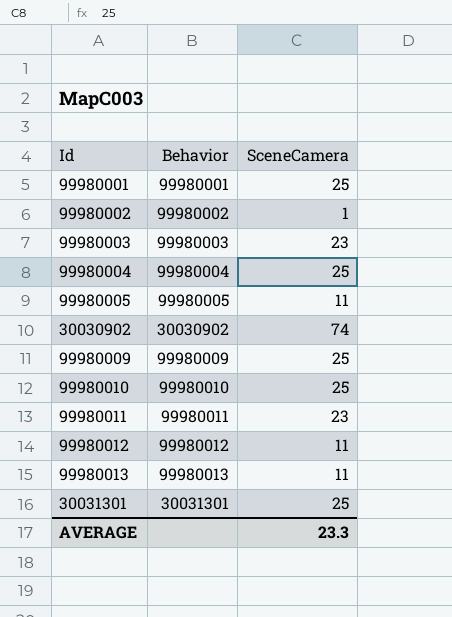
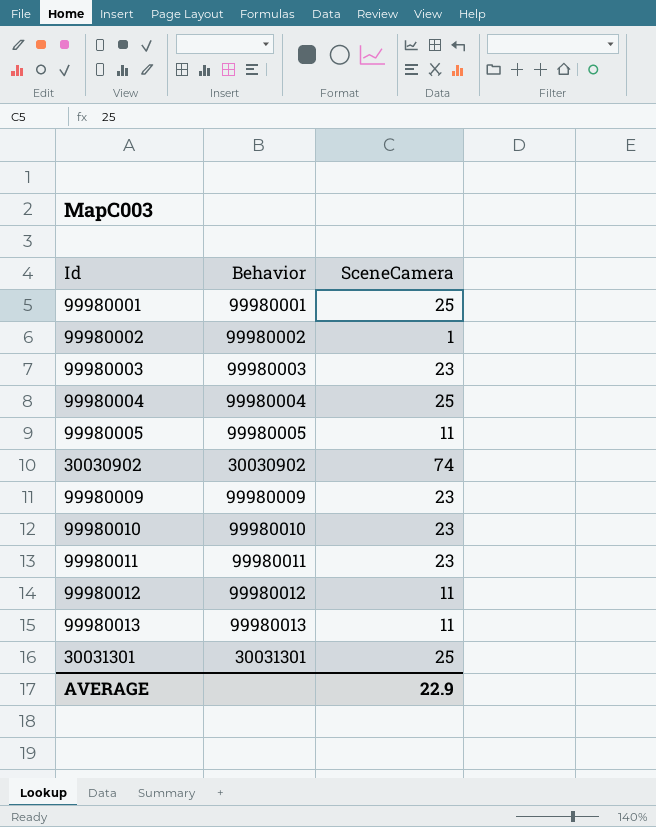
99980009 | SceneCamera: 25 -> 23
99980010 | SceneCamera: 25 -> 23
AVERAGE | SceneCamera: 23.3 -> 22.9

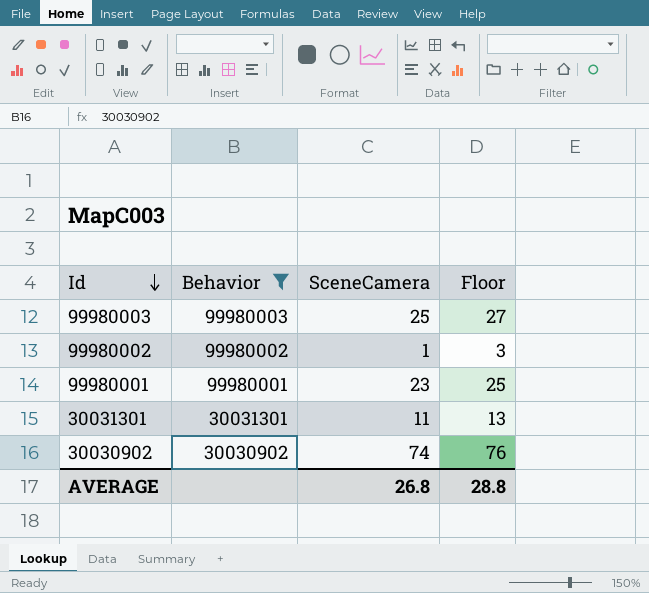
filter: none -> Behavior <= 99980003
row order: none -> Id descending
column Floor | formula: none -> [SceneCamera] + 2
99980003 | SceneCamera: 23 -> 25
99980001 | SceneCamera: 25 -> 23
30031301 | SceneCamera: 25 -> 11
AVERAGE | SceneCamera: 22.9 -> 26.8

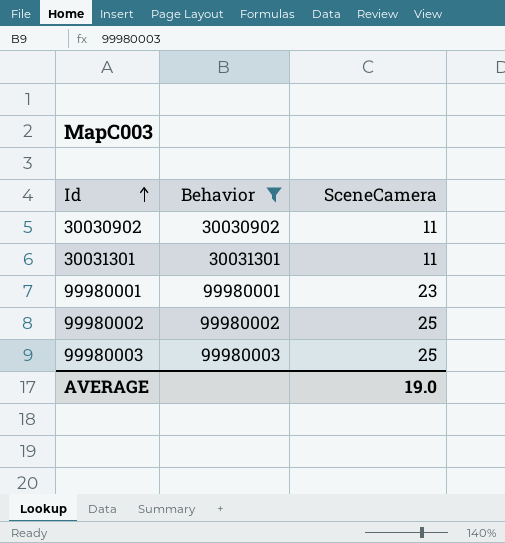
row order: Id descending -> Id ascending
column Floor | formula: [SceneCamera] + 2 -> none
30030902 | SceneCamera: 74 -> 11
99980002 | SceneCamera: 1 -> 25
AVERAGE | SceneCamera: 26.8 -> 19.0

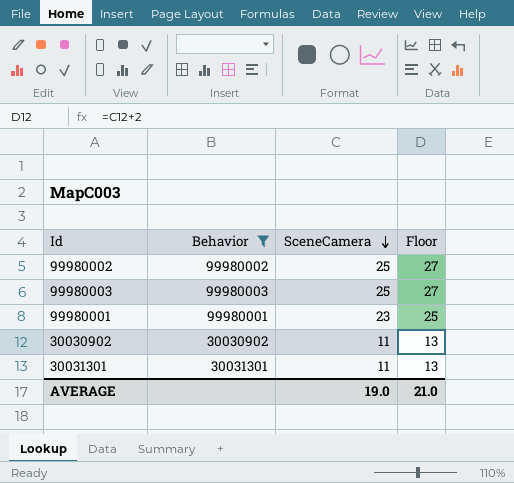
row order: Id ascending -> SceneCamera descending
column Floor | formula: none -> [SceneCamera] + 2

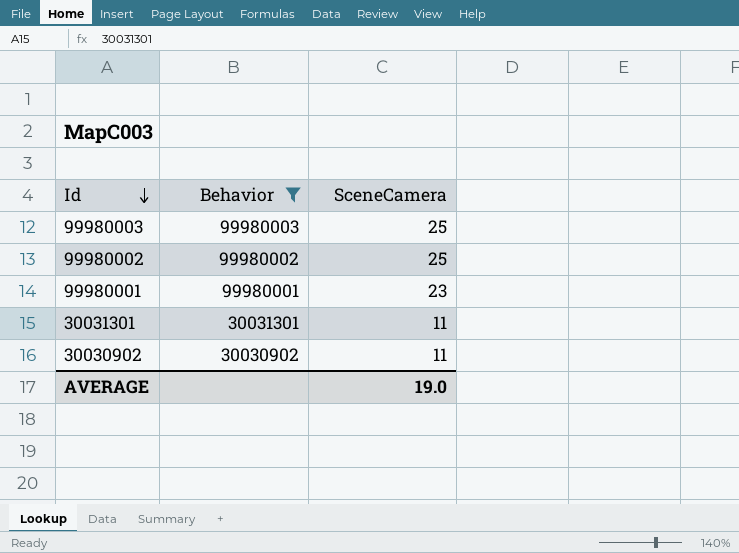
row order: SceneCamera descending -> Id descending
column Floor | formula: [SceneCamera] + 2 -> none

